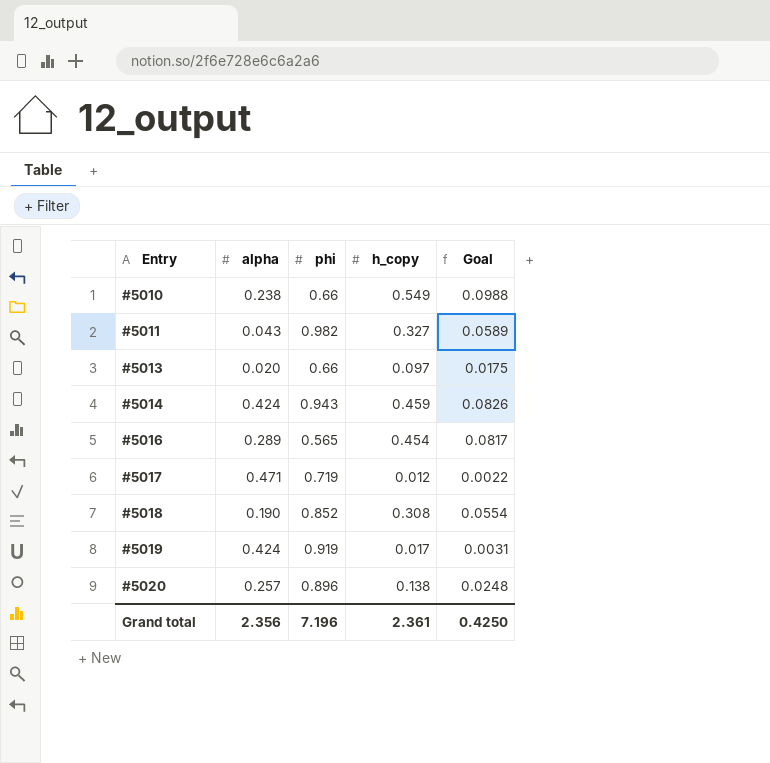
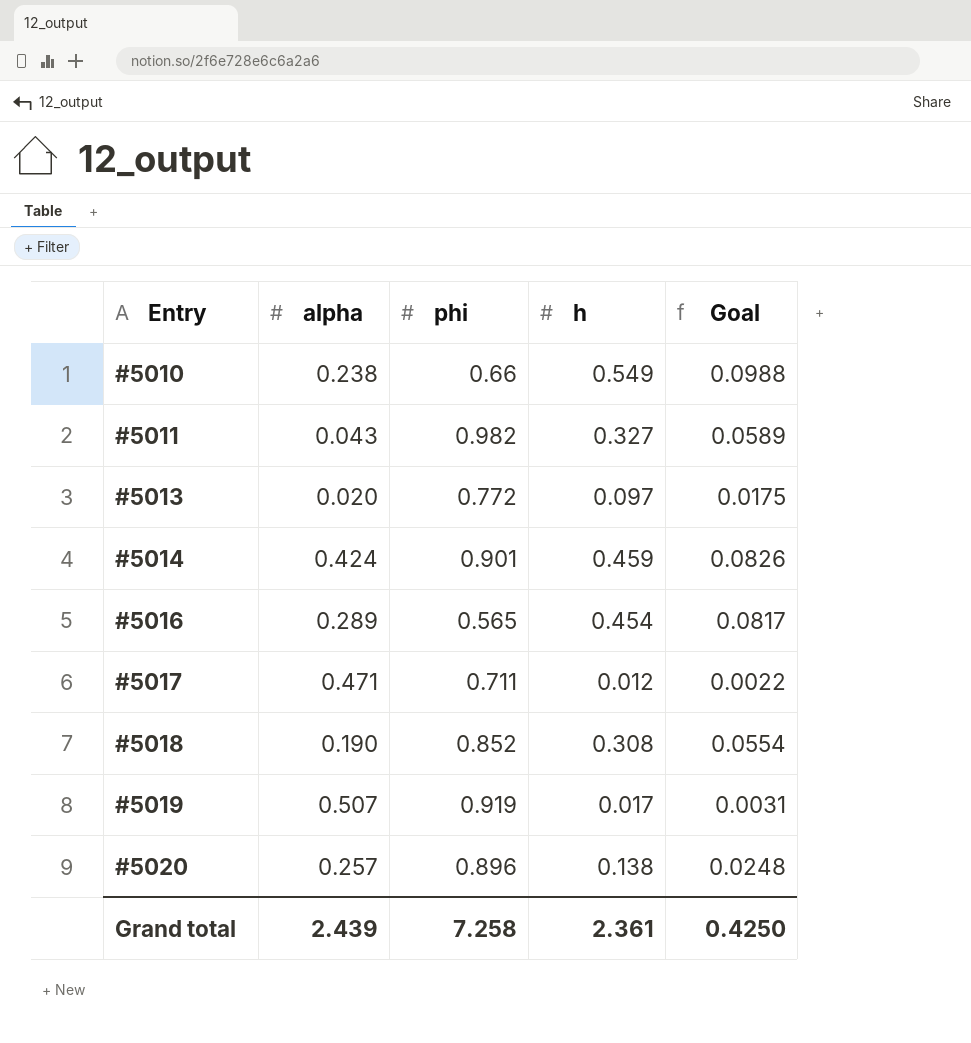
column name: h_copy -> h
#5013 | phi: 0.66 -> 0.772
#5014 | phi: 0.943 -> 0.901
#5017 | phi: 0.719 -> 0.711
#5019 | alpha: 0.424 -> 0.507
Grand total | alpha: 2.356 -> 2.439
Grand total | phi: 7.196 -> 7.258

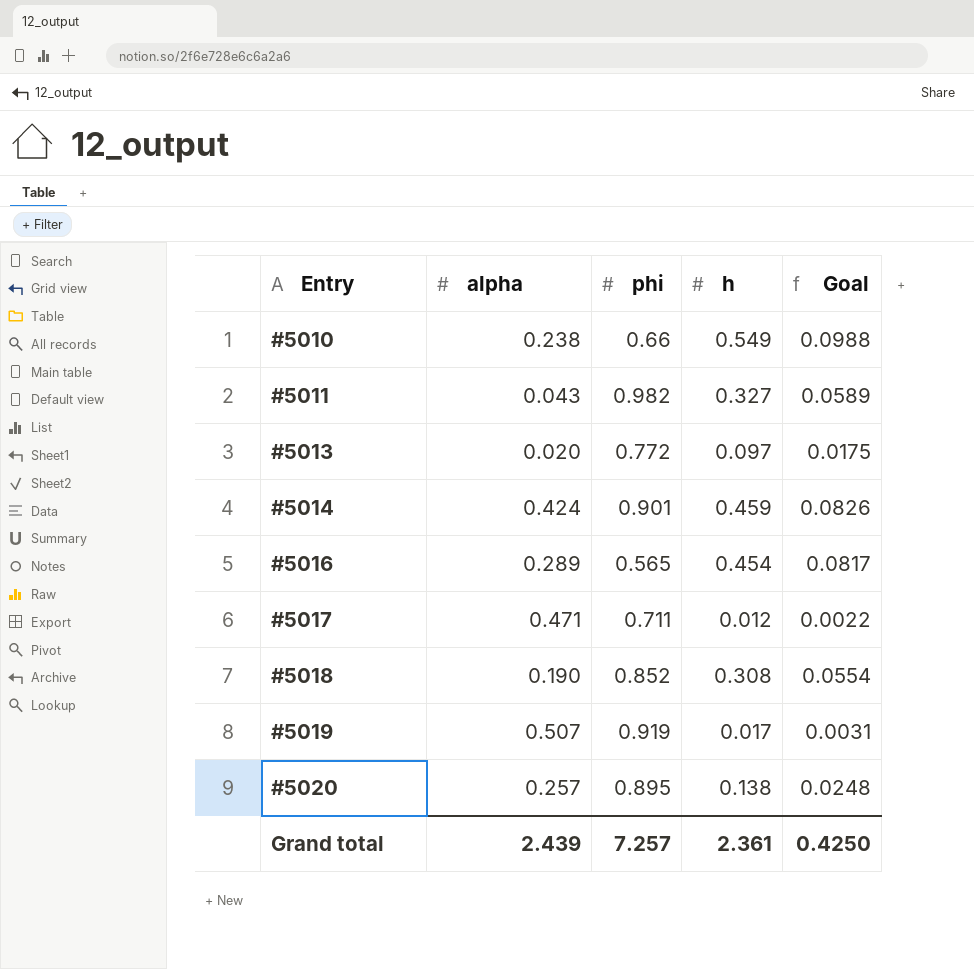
#5020 | phi: 0.896 -> 0.895
Grand total | phi: 7.258 -> 7.257

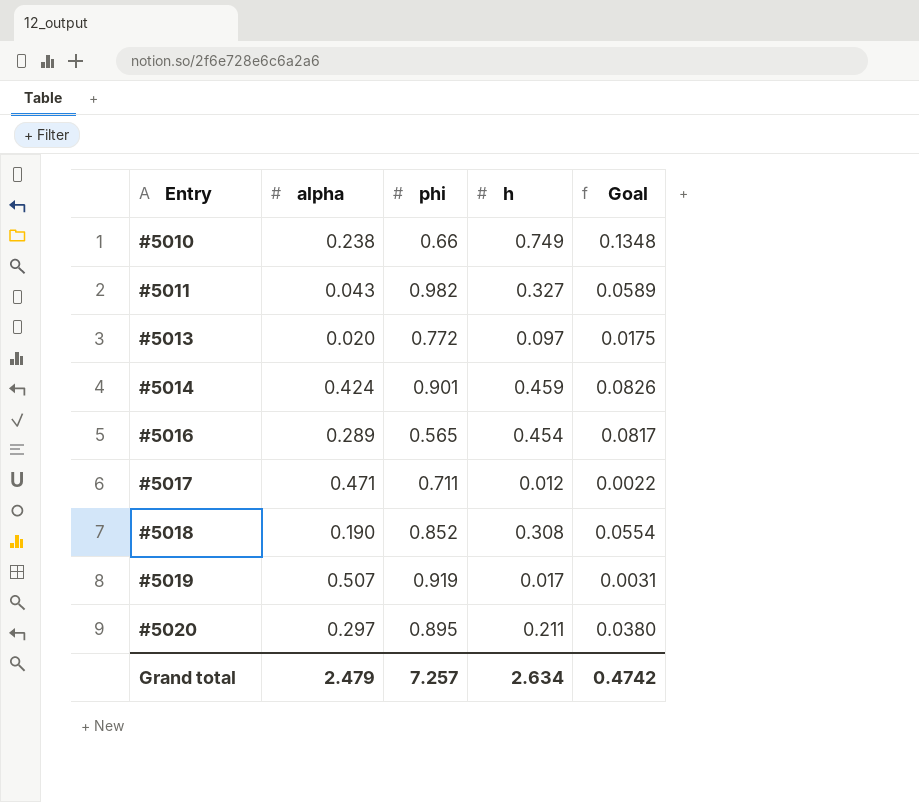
#5010 | h: 0.549 -> 0.749
#5010 | Goal: 0.0988 -> 0.1348
#5020 | alpha: 0.257 -> 0.297
#5020 | h: 0.138 -> 0.211
#5020 | Goal: 0.0248 -> 0.0380
Grand total | alpha: 2.439 -> 2.479
Grand total | h: 2.361 -> 2.634
Grand total | Goal: 0.4250 -> 0.4742

